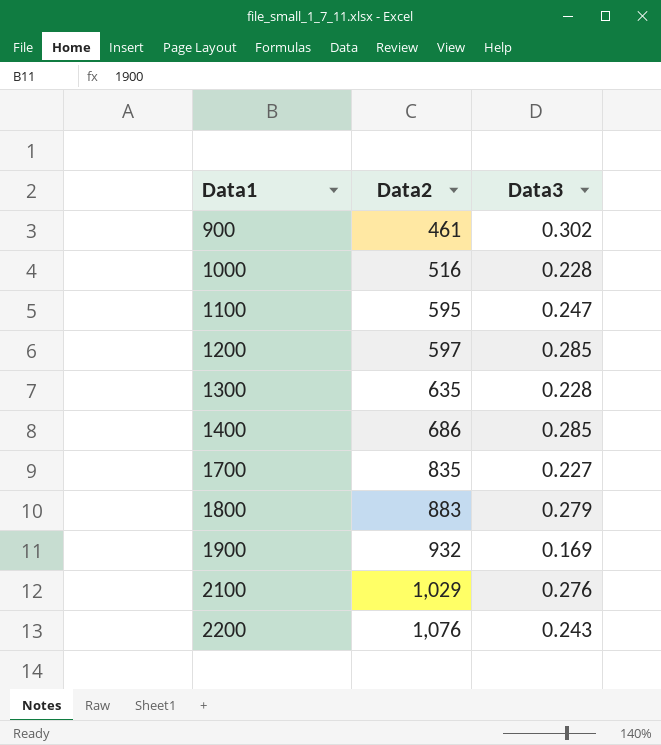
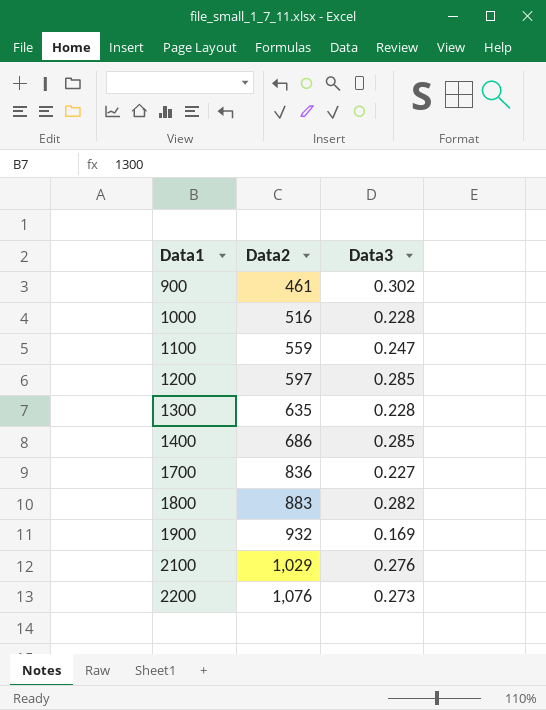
1100 | Data2: 595 -> 559
1700 | Data2: 835 -> 836
1800 | Data3: 0.279 -> 0.282
2200 | Data3: 0.243 -> 0.273

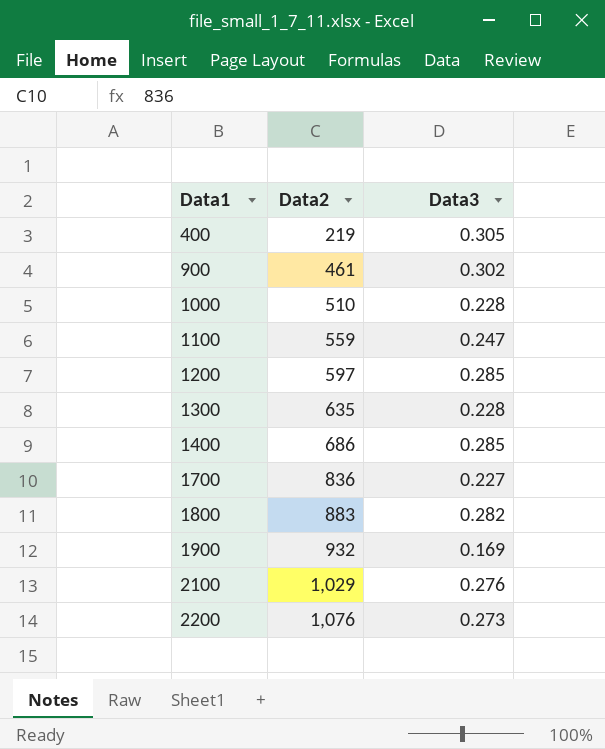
row 400: none -> 219 | 0.305
1000 | Data2: 516 -> 510

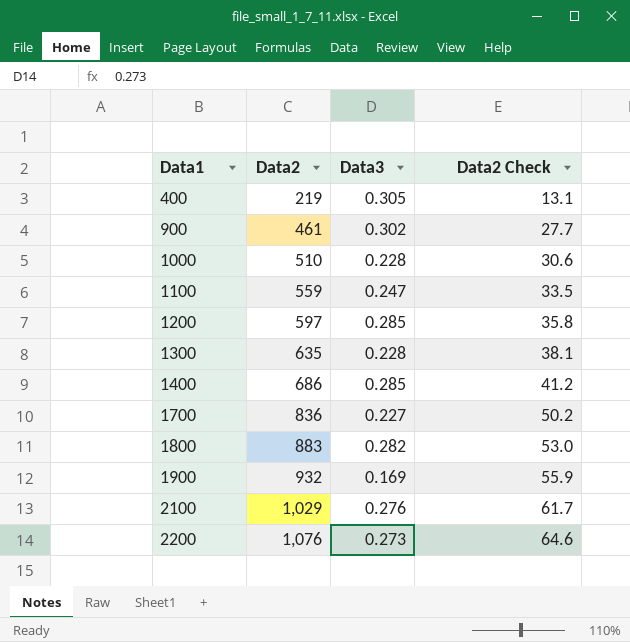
column Data2 Check | formula: none -> [Data2] * 0.06

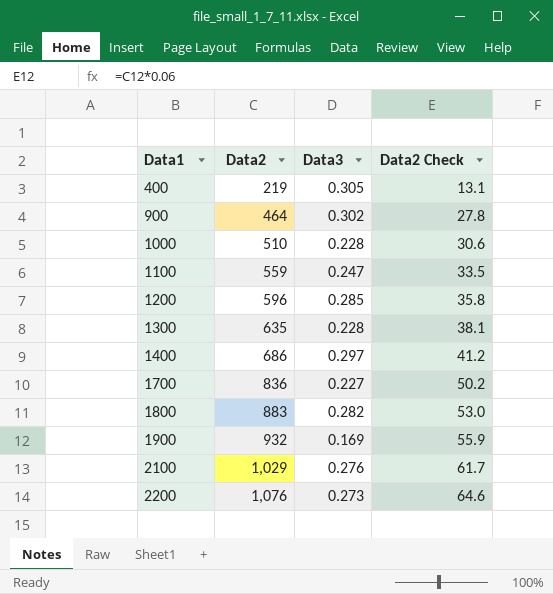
900 | Data2: 461 -> 464
900 | Data2 Check: 27.7 -> 27.8
1200 | Data2: 597 -> 596
1400 | Data3: 0.285 -> 0.297

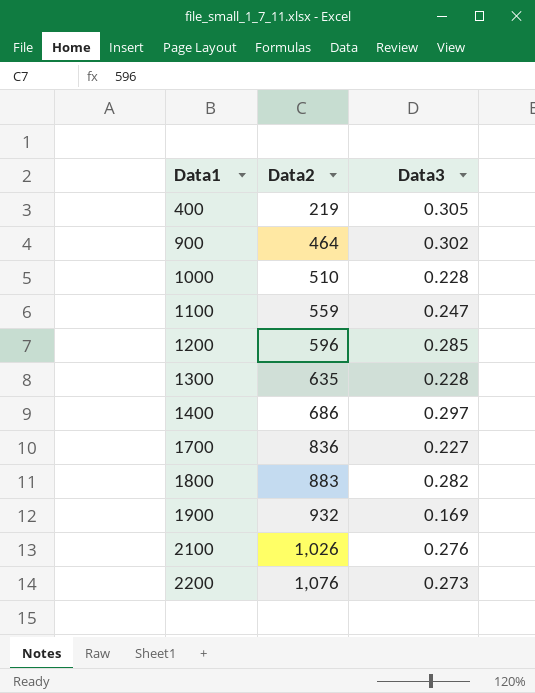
column Data2 Check | formula: [Data2] * 0.06 -> none
2100 | Data2: 1,029 -> 1,026

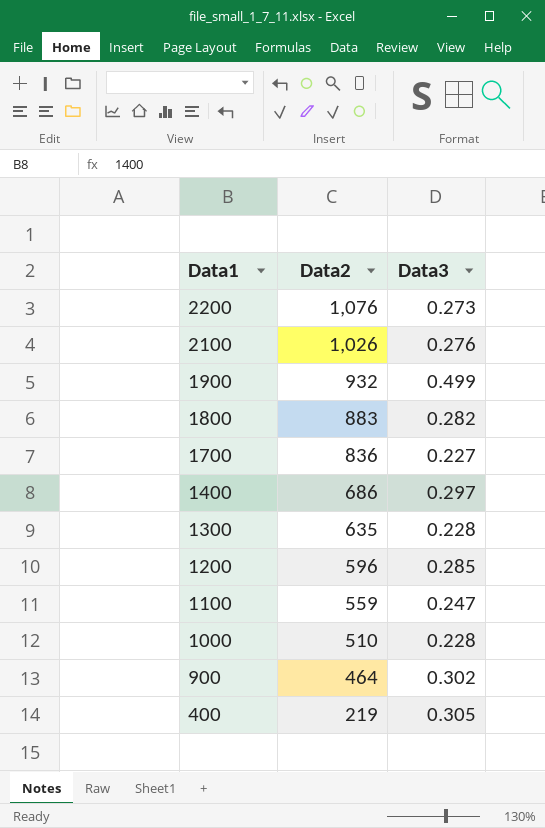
row order: Data1 ascending -> Data1 descending
1900 | Data3: 0.169 -> 0.499

